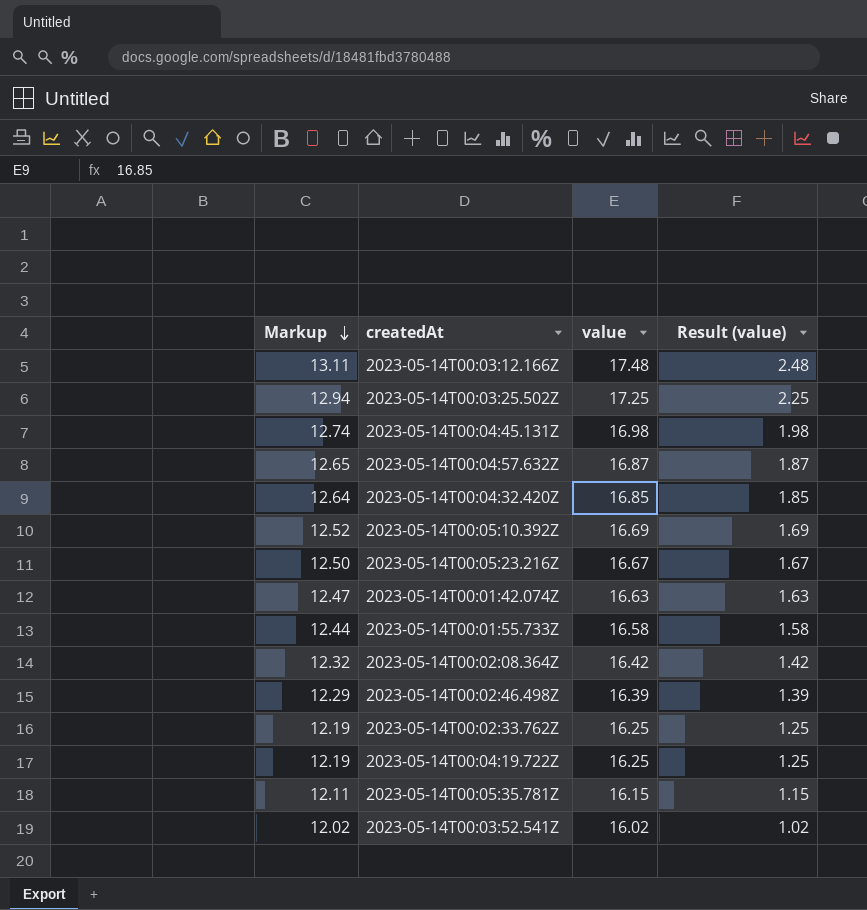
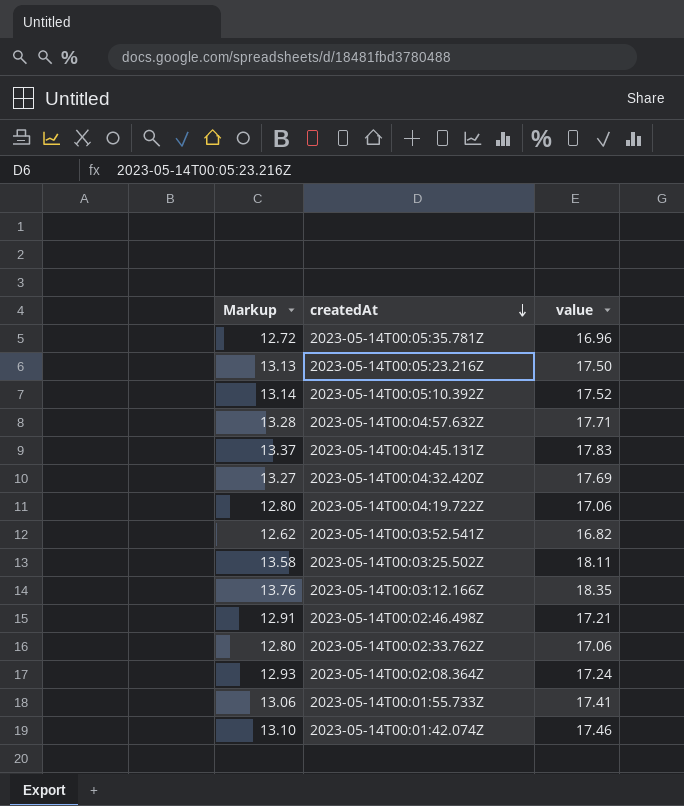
row order: Markup descending -> createdAt descending
column Result (value) | formula: [value] - 15 -> none
2023-05-14T00:05:35.781Z | Markup: 12.11 -> 12.72
2023-05-14T00:05:35.781Z | value: 16.15 -> 16.96
2023-05-14T00:05:23.216Z | Markup: 12.50 -> 13.13
2023-05-14T00:05:23.216Z | value: 16.67 -> 17.50
2023-05-14T00:05:10.392Z | Markup: 12.52 -> 13.14
2023-05-14T00:05:10.392Z | value: 16.69 -> 17.52
2023-05-14T00:04:57.632Z | Markup: 12.65 -> 13.28
2023-05-14T00:04:57.632Z | value: 16.87 -> 17.71
2023-05-14T00:04:45.131Z | Markup: 12.74 -> 13.37
2023-05-14T00:04:45.131Z | value: 16.98 -> 17.83
2023-05-14T00:04:32.420Z | Markup: 12.64 -> 13.27
2023-05-14T00:04:32.420Z | value: 16.85 -> 17.69
2023-05-14T00:04:19.722Z | Markup: 12.19 -> 12.80
2023-05-14T00:04:19.722Z | value: 16.25 -> 17.06
2023-05-14T00:03:52.541Z | Markup: 12.02 -> 12.62
2023-05-14T00:03:52.541Z | value: 16.02 -> 16.82
2023-05-14T00:03:25.502Z | Markup: 12.94 -> 13.58
2023-05-14T00:03:25.502Z | value: 17.25 -> 18.11
2023-05-14T00:03:12.166Z | Markup: 13.11 -> 13.76
2023-05-14T00:03:12.166Z | value: 17.48 -> 18.35
2023-05-14T00:02:46.498Z | Markup: 12.29 -> 12.91
2023-05-14T00:02:46.498Z | value: 16.39 -> 17.21
2023-05-14T00:02:33.762Z | Markup: 12.19 -> 12.80
2023-05-14T00:02:33.762Z | value: 16.25 -> 17.06
2023-05-14T00:02:08.364Z | Markup: 12.32 -> 12.93
2023-05-14T00:02:08.364Z | value: 16.42 -> 17.24
2023-05-14T00:01:55.733Z | Markup: 12.44 -> 13.06
2023-05-14T00:01:55.733Z | value: 16.58 -> 17.41
2023-05-14T00:01:42.074Z | Markup: 12.47 -> 13.10
2023-05-14T00:01:42.074Z | value: 16.63 -> 17.46

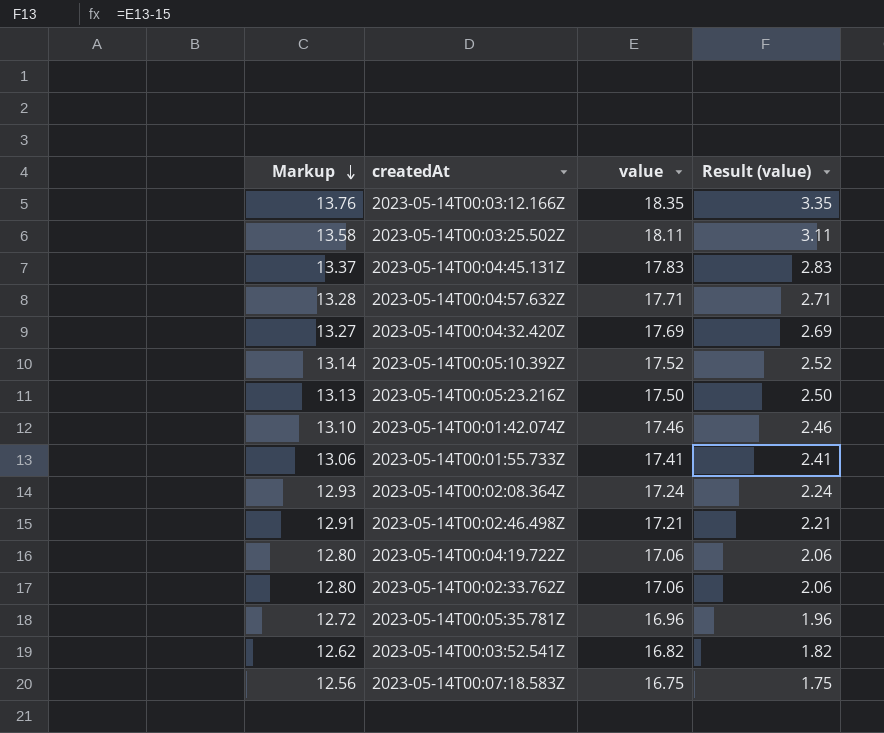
row order: createdAt descending -> Markup descending
column Result (value) | formula: none -> [value] - 15
row 2023-05-14T00:07:18.583Z: none -> 12.56 | 16.75 | 1.75

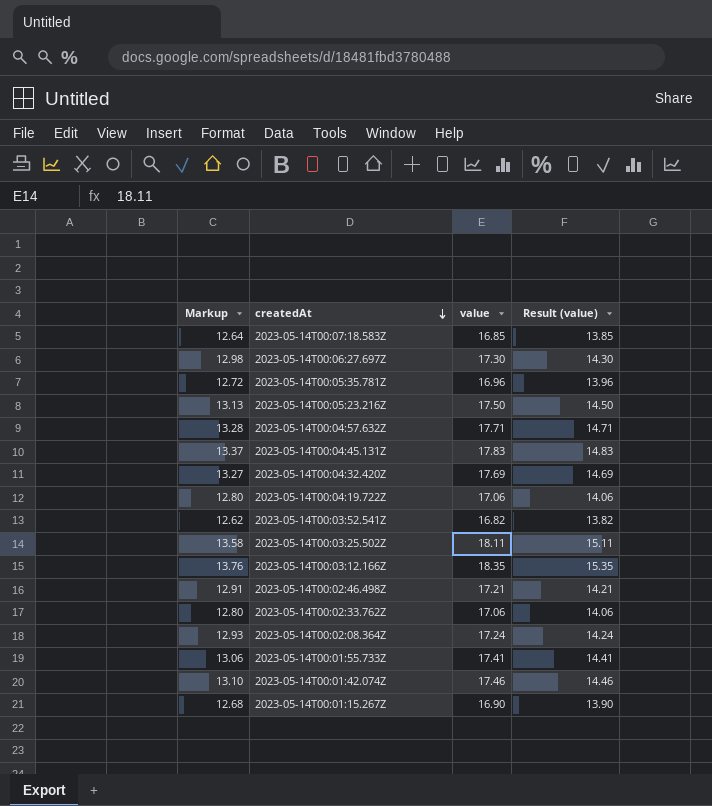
row order: Markup descending -> createdAt descending
column Result (value) | formula: [value] - 15 -> [value] - 3
row 2023-05-14T00:05:10.392Z: 13.14 | 17.52 | 2.52 -> none
2023-05-14T00:07:18.583Z | Markup: 12.56 -> 12.64
2023-05-14T00:07:18.583Z | value: 16.75 -> 16.85
row 2023-05-14T00:06:27.697Z: none -> 12.98 | 17.30 | 14.30
row 2023-05-14T00:01:15.267Z: none -> 12.68 | 16.90 | 13.90

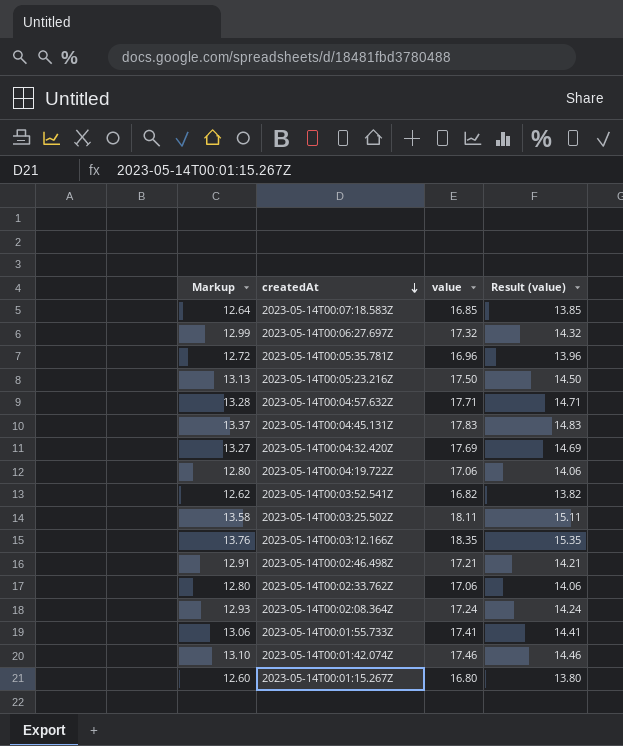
2023-05-14T00:06:27.697Z | Markup: 12.98 -> 12.99
2023-05-14T00:06:27.697Z | value: 17.30 -> 17.32
2023-05-14T00:06:27.697Z | Result (value): 14.30 -> 14.32
2023-05-14T00:01:15.267Z | Markup: 12.68 -> 12.60
2023-05-14T00:01:15.267Z | value: 16.90 -> 16.80
2023-05-14T00:01:15.267Z | Result (value): 13.90 -> 13.80

